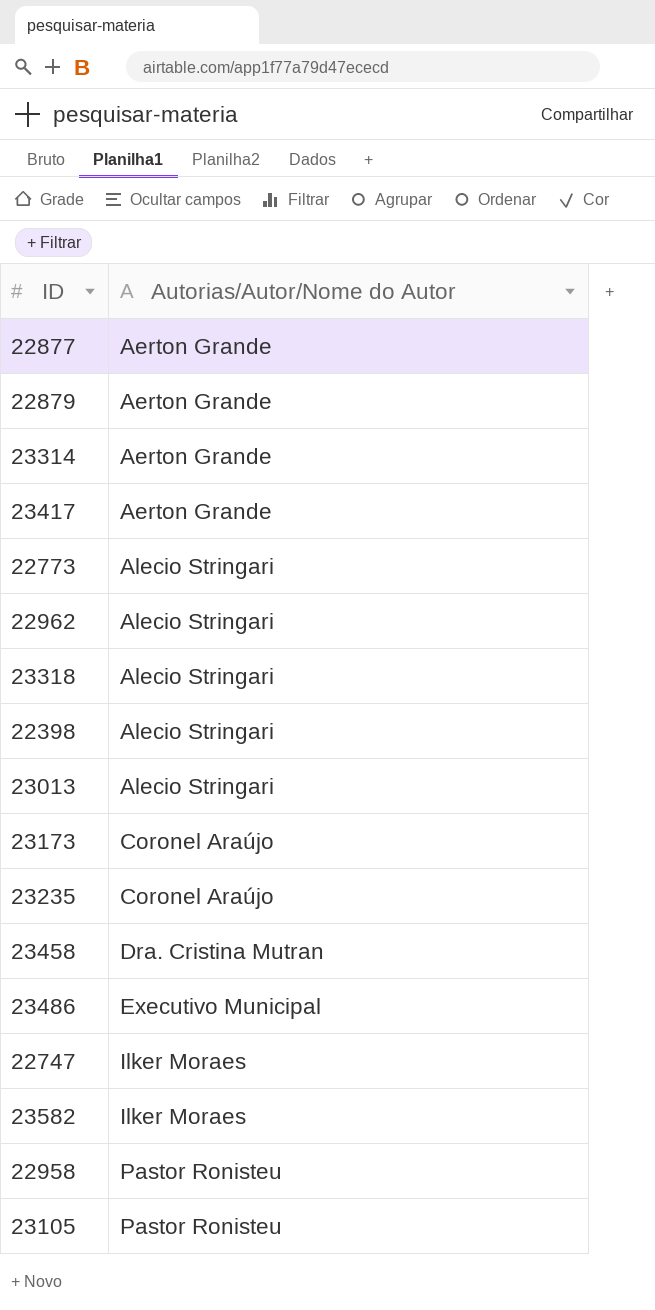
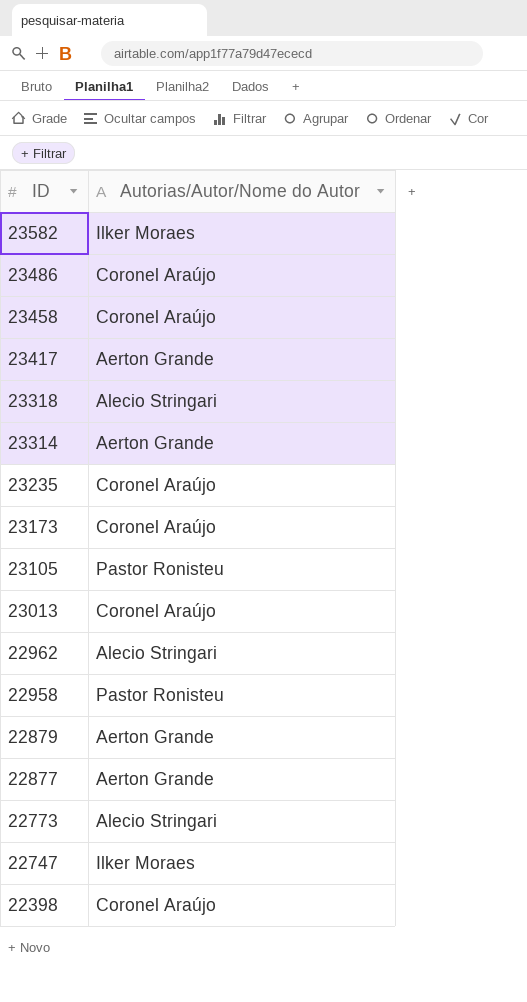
row order: Autorias/Autor/Nome do Autor ascending -> ID descending
23486 | Autorias/Autor/Nome do Autor: Executivo Municipal -> Coronel Araújo
23458 | Autorias/Autor/Nome do Autor: Dra. Cristina Mutran -> Coronel Araújo
23013 | Autorias/Autor/Nome do Autor: Alecio Stringari -> Coronel Araújo
22398 | Autorias/Autor/Nome do Autor: Alecio Stringari -> Coronel Araújo

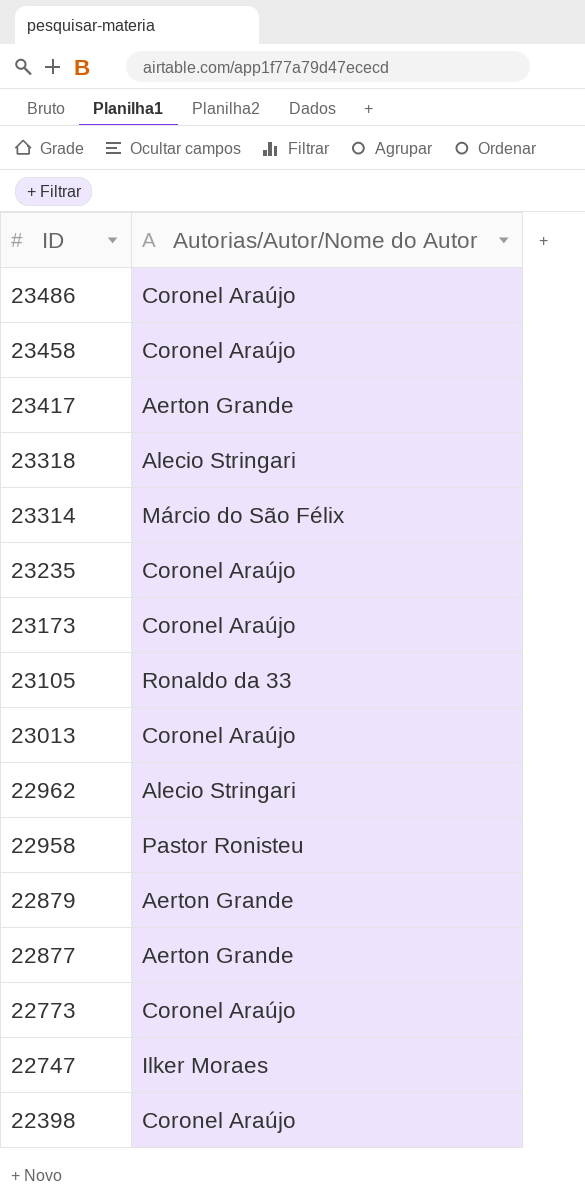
row 23582: Ilker Moraes -> none
23314 | Autorias/Autor/Nome do Autor: Aerton Grande -> Márcio do São Félix
23105 | Autorias/Autor/Nome do Autor: Pastor Ronisteu -> Ronaldo da 33
22773 | Autorias/Autor/Nome do Autor: Alecio Stringari -> Coronel Araújo

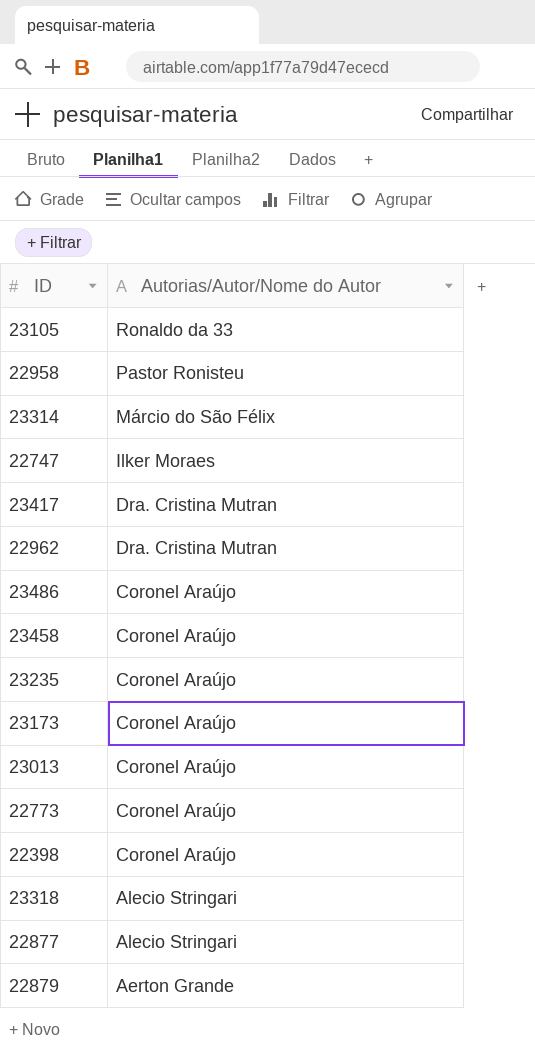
row order: ID descending -> Autorias/Autor/Nome do Autor descending
23417 | Autorias/Autor/Nome do Autor: Aerton Grande -> Dra. Cristina Mutran
22962 | Autorias/Autor/Nome do Autor: Alecio Stringari -> Dra. Cristina Mutran
22877 | Autorias/Autor/Nome do Autor: Aerton Grande -> Alecio Stringari

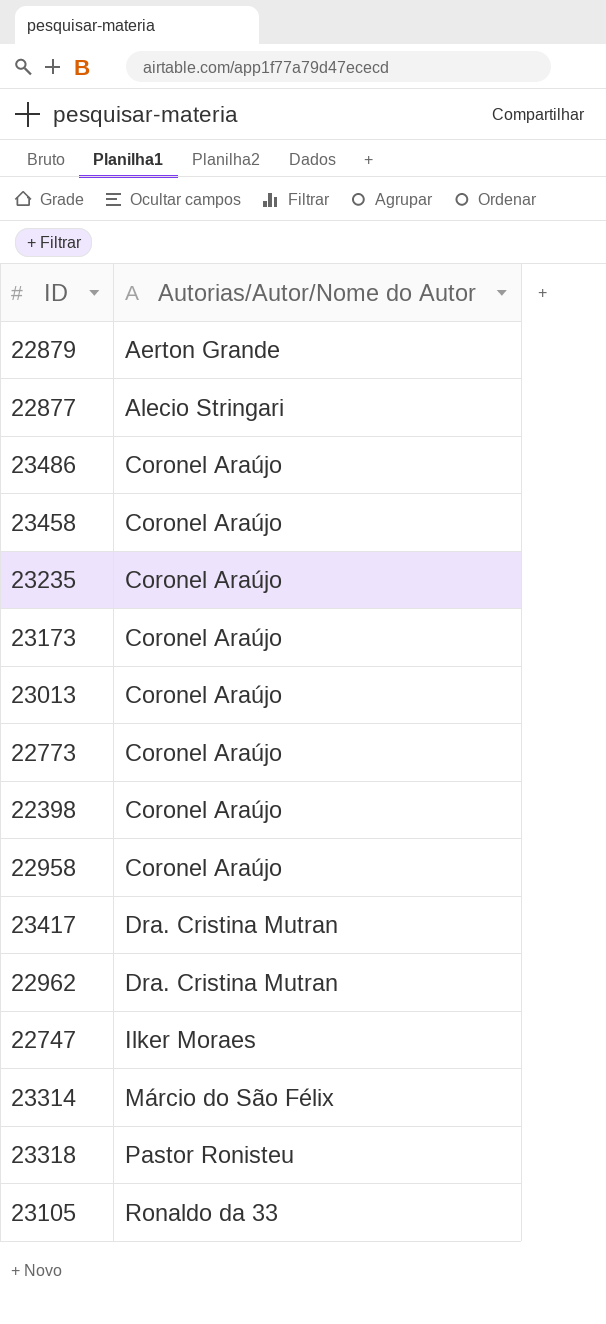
row order: Autorias/Autor/Nome do Autor descending -> Autorias/Autor/Nome do Autor ascending
22958 | Autorias/Autor/Nome do Autor: Pastor Ronisteu -> Coronel Araújo
23318 | Autorias/Autor/Nome do Autor: Alecio Stringari -> Pastor Ronisteu

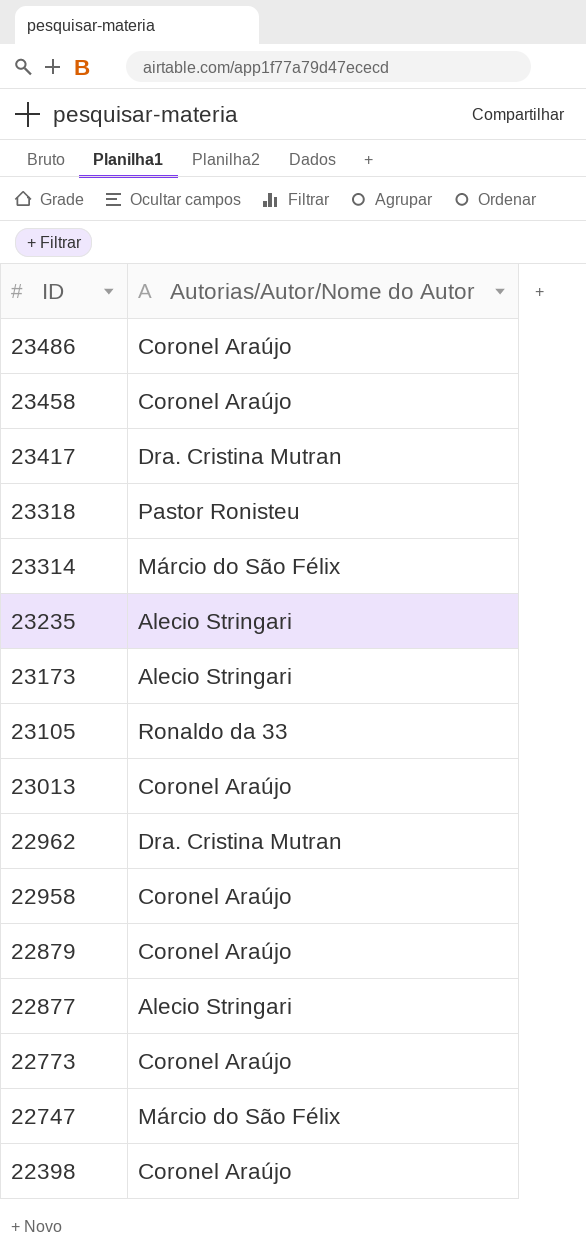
row order: Autorias/Autor/Nome do Autor ascending -> ID descending
23235 | Autorias/Autor/Nome do Autor: Coronel Araújo -> Alecio Stringari
23173 | Autorias/Autor/Nome do Autor: Coronel Araújo -> Alecio Stringari
22879 | Autorias/Autor/Nome do Autor: Aerton Grande -> Coronel Araújo
22747 | Autorias/Autor/Nome do Autor: Ilker Moraes -> Márcio do São Félix

